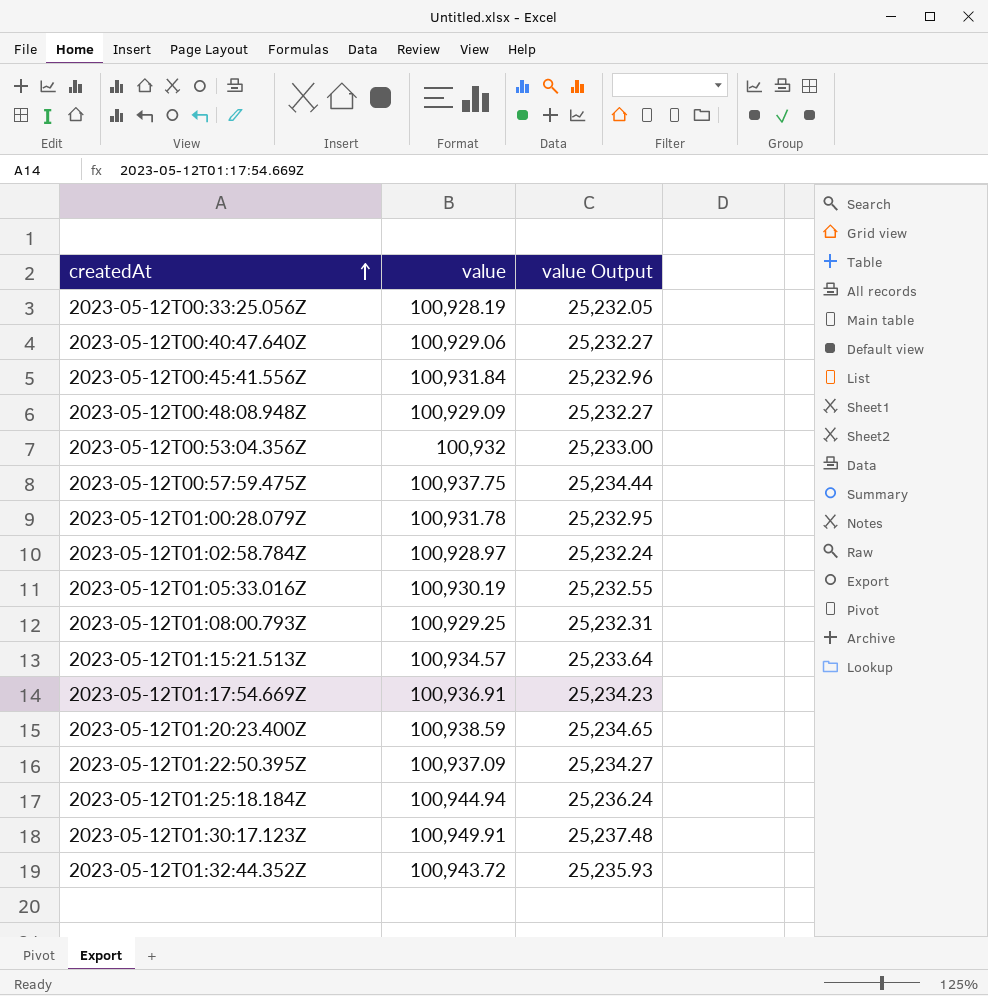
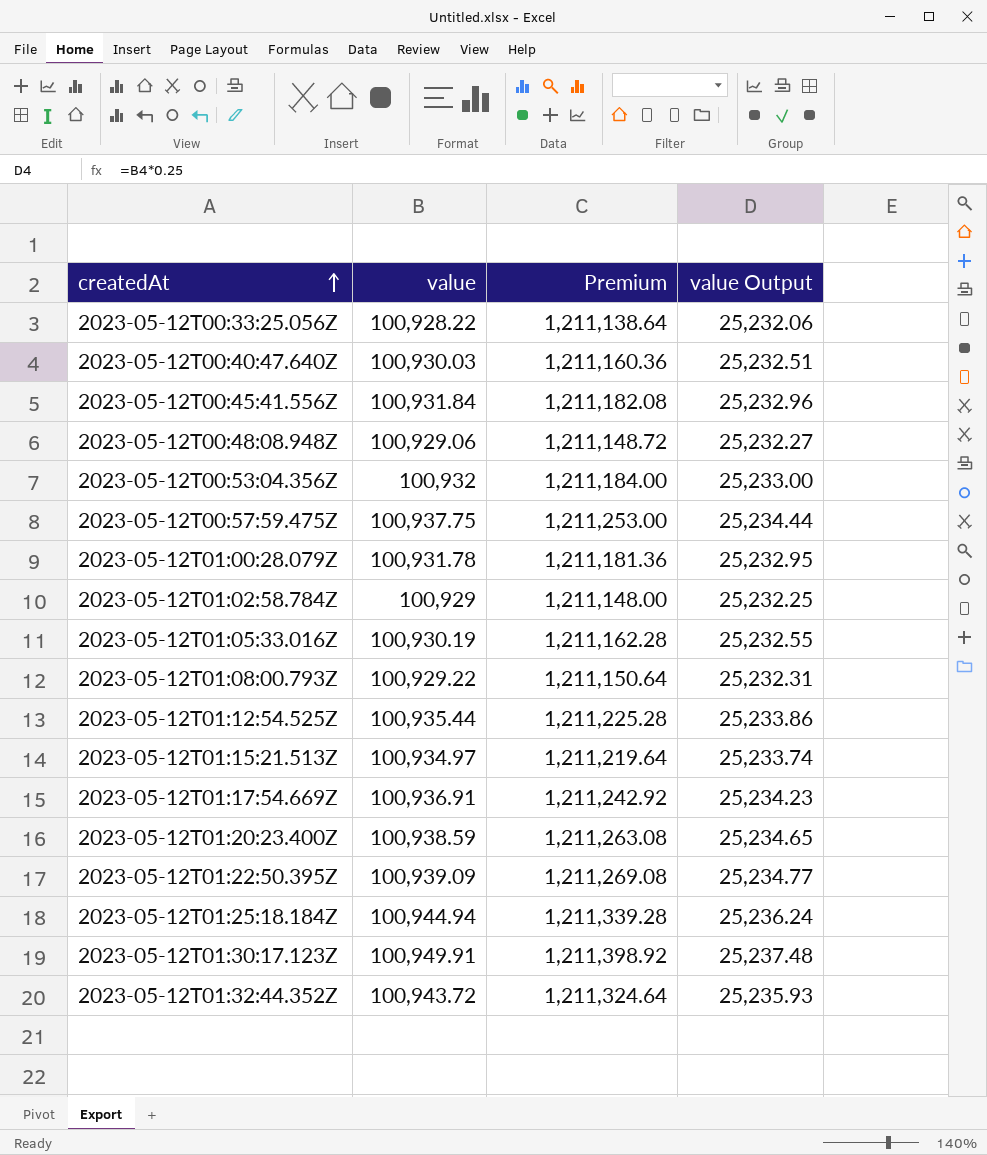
column Premium | formula: none -> [value] * 12
2023-05-12T00:33:25.056Z | value: 100,928.19 -> 100,928.22
2023-05-12T00:33:25.056Z | value Output: 25,232.05 -> 25,232.06
2023-05-12T00:40:47.640Z | value: 100,929.06 -> 100,930.03
2023-05-12T00:40:47.640Z | value Output: 25,232.27 -> 25,232.51
2023-05-12T00:48:08.948Z | value: 100,929.09 -> 100,929.06
2023-05-12T01:02:58.784Z | value: 100,928.97 -> 100,929
2023-05-12T01:02:58.784Z | value Output: 25,232.24 -> 25,232.25
2023-05-12T01:08:00.793Z | value: 100,929.25 -> 100,929.22
row 2023-05-12T01:12:54.525Z: none -> 100,935.44 | 1,211,225.28 | 25,233.86
2023-05-12T01:15:21.513Z | value: 100,934.57 -> 100,934.97
2023-05-12T01:15:21.513Z | value Output: 25,233.64 -> 25,233.74
2023-05-12T01:22:50.395Z | value: 100,937.09 -> 100,939.09
2023-05-12T01:22:50.395Z | value Output: 25,234.27 -> 25,234.77

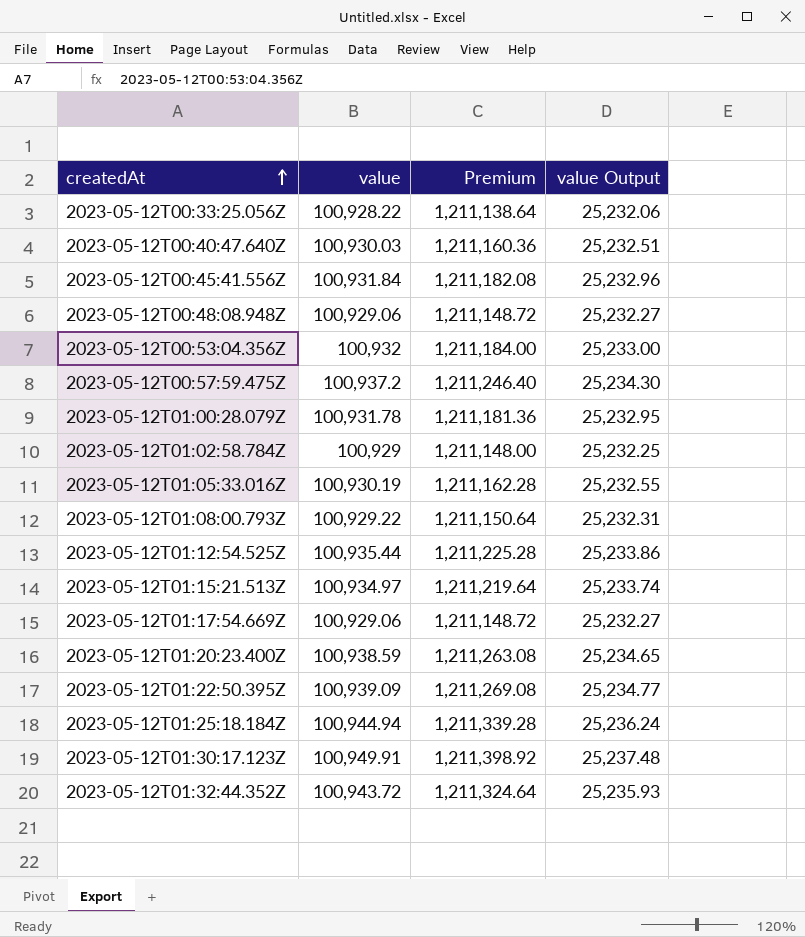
2023-05-12T00:57:59.475Z | value: 100,937.75 -> 100,937.2
2023-05-12T00:57:59.475Z | Premium: 1,211,253.00 -> 1,211,246.40
2023-05-12T00:57:59.475Z | value Output: 25,234.44 -> 25,234.30
2023-05-12T01:17:54.669Z | value: 100,936.91 -> 100,929.06
2023-05-12T01:17:54.669Z | Premium: 1,211,242.92 -> 1,211,148.72
2023-05-12T01:17:54.669Z | value Output: 25,234.23 -> 25,232.27

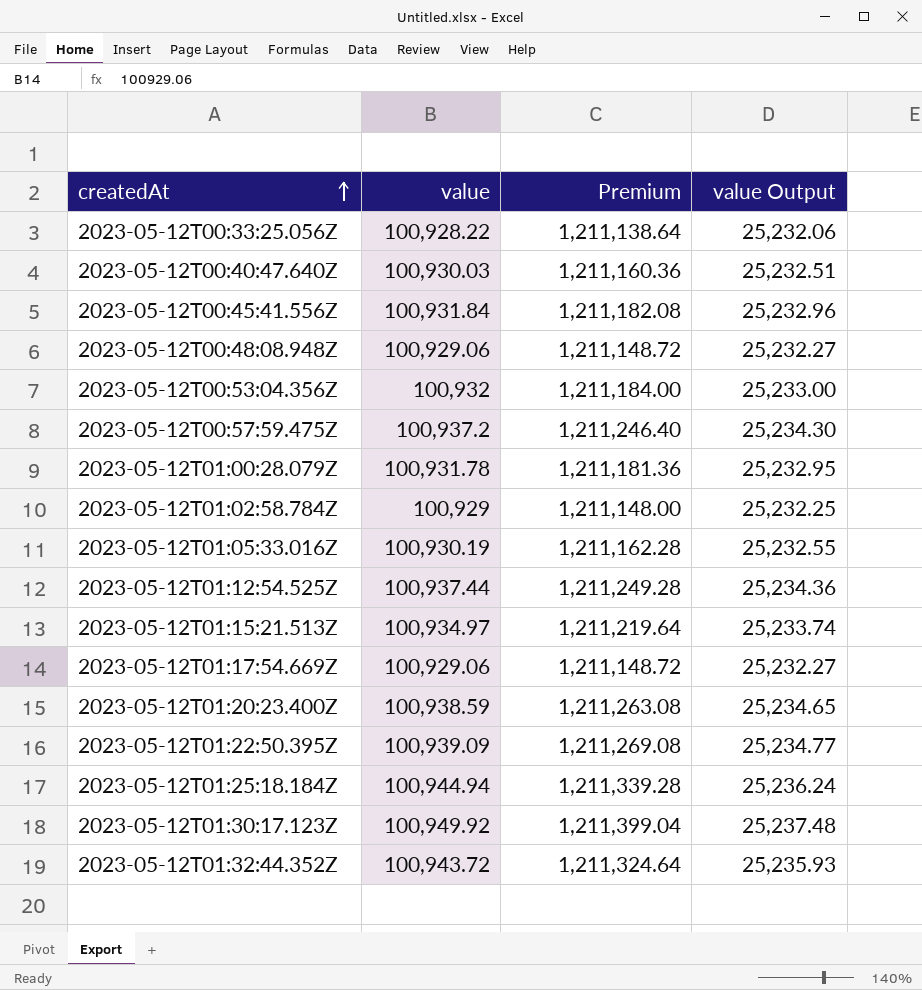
row 2023-05-12T01:08:00.793Z: 100,929.22 | 1,211,150.64 | 25,232.31 -> none
2023-05-12T01:12:54.525Z | value: 100,935.44 -> 100,937.44
2023-05-12T01:12:54.525Z | Premium: 1,211,225.28 -> 1,211,249.28
2023-05-12T01:12:54.525Z | value Output: 25,233.86 -> 25,234.36
2023-05-12T01:30:17.123Z | value: 100,949.91 -> 100,949.92
2023-05-12T01:30:17.123Z | Premium: 1,211,398.92 -> 1,211,399.04

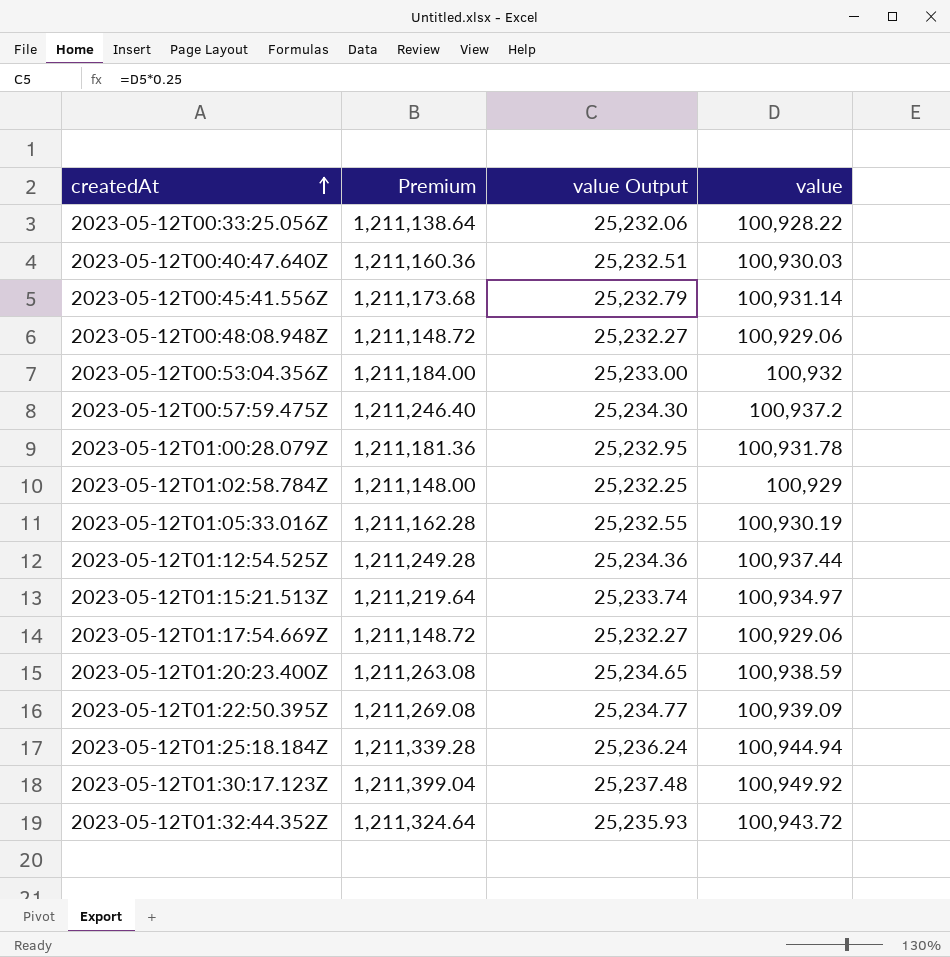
column value | position: 2 -> 4
2023-05-12T00:45:41.556Z | Premium: 1,211,182.08 -> 1,211,173.68
2023-05-12T00:45:41.556Z | value Output: 25,232.96 -> 25,232.79
2023-05-12T00:45:41.556Z | value: 100,931.84 -> 100,931.14

